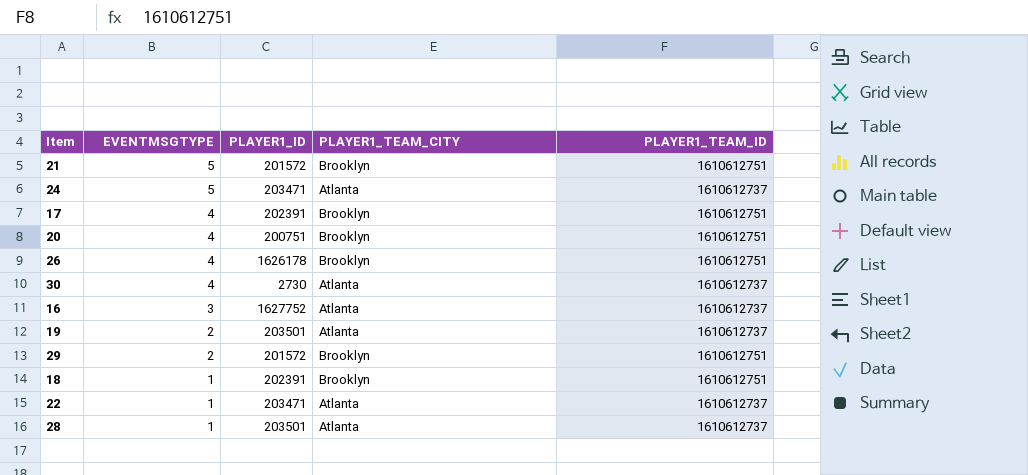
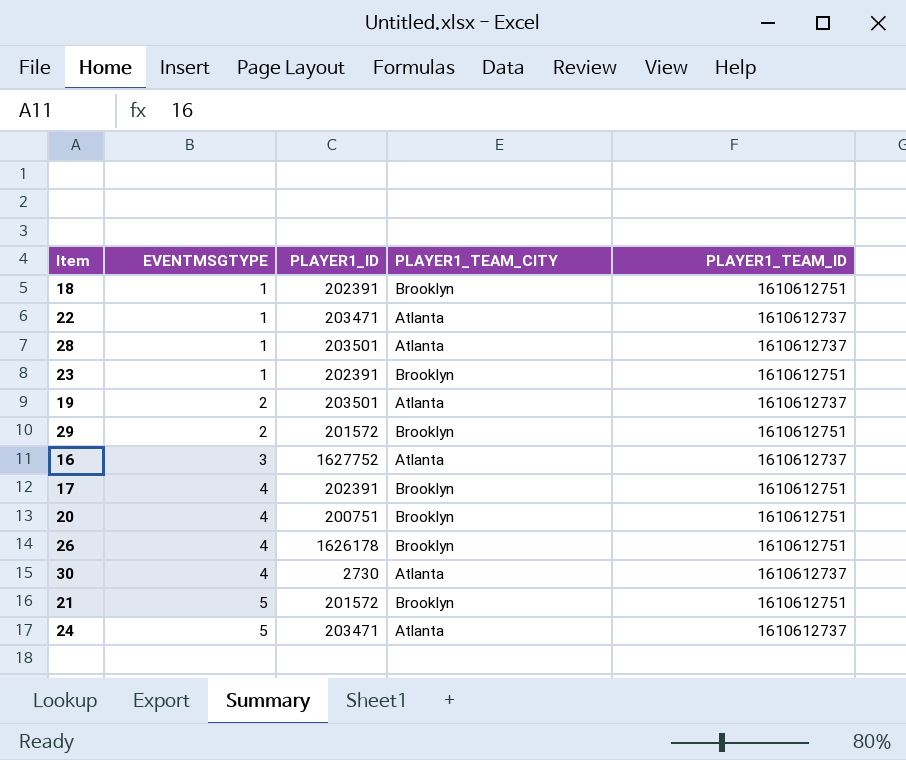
row order: EVENTMSGTYPE descending -> EVENTMSGTYPE ascending
row 23: none -> 1 | 202391 | Brooklyn | 1610612751

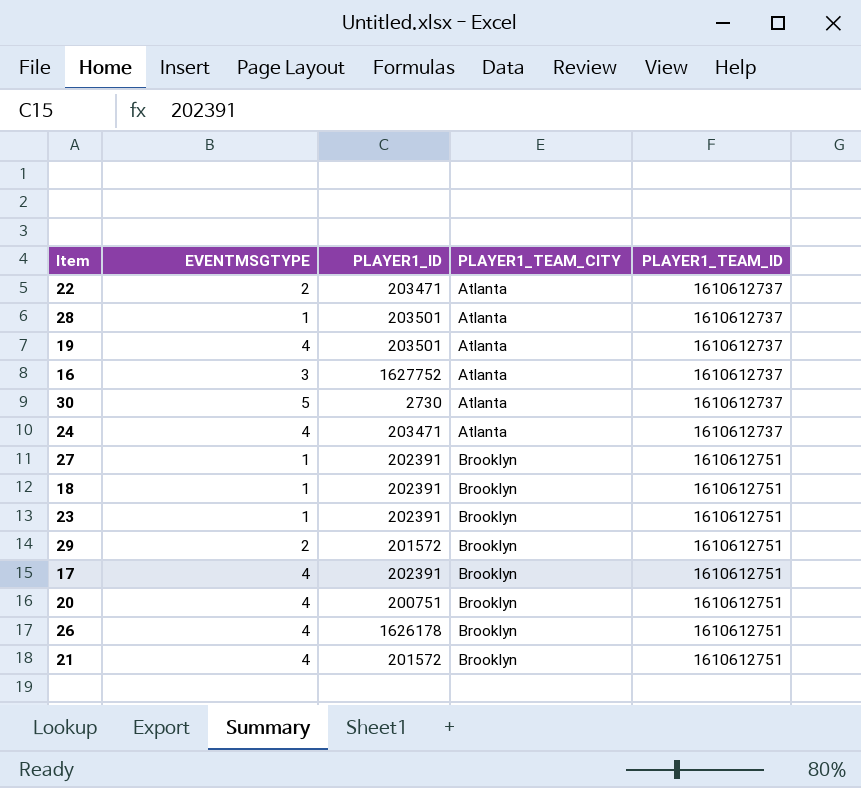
row order: EVENTMSGTYPE ascending -> PLAYER1_TEAM_CITY ascending
22 | EVENTMSGTYPE: 1 -> 2
19 | EVENTMSGTYPE: 2 -> 4
30 | EVENTMSGTYPE: 4 -> 5
24 | EVENTMSGTYPE: 5 -> 4
row 27: none -> 1 | 202391 | Brooklyn | 1610612751
21 | EVENTMSGTYPE: 5 -> 4

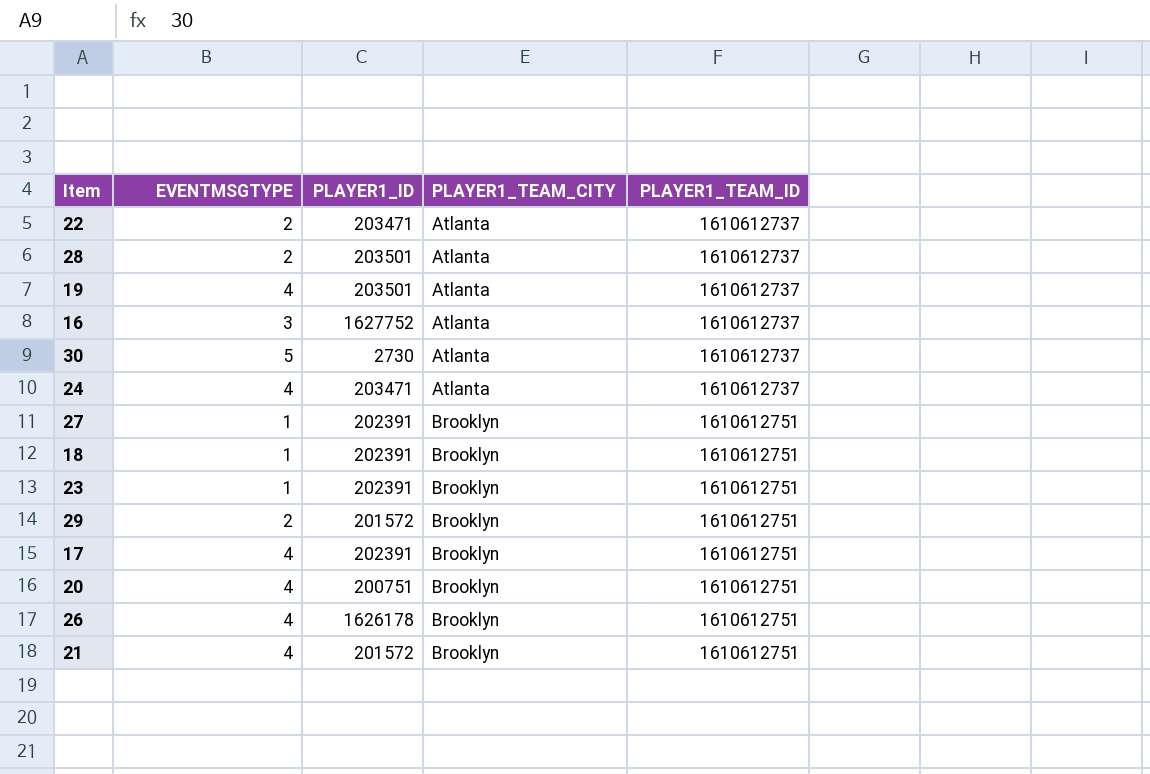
28 | EVENTMSGTYPE: 1 -> 2

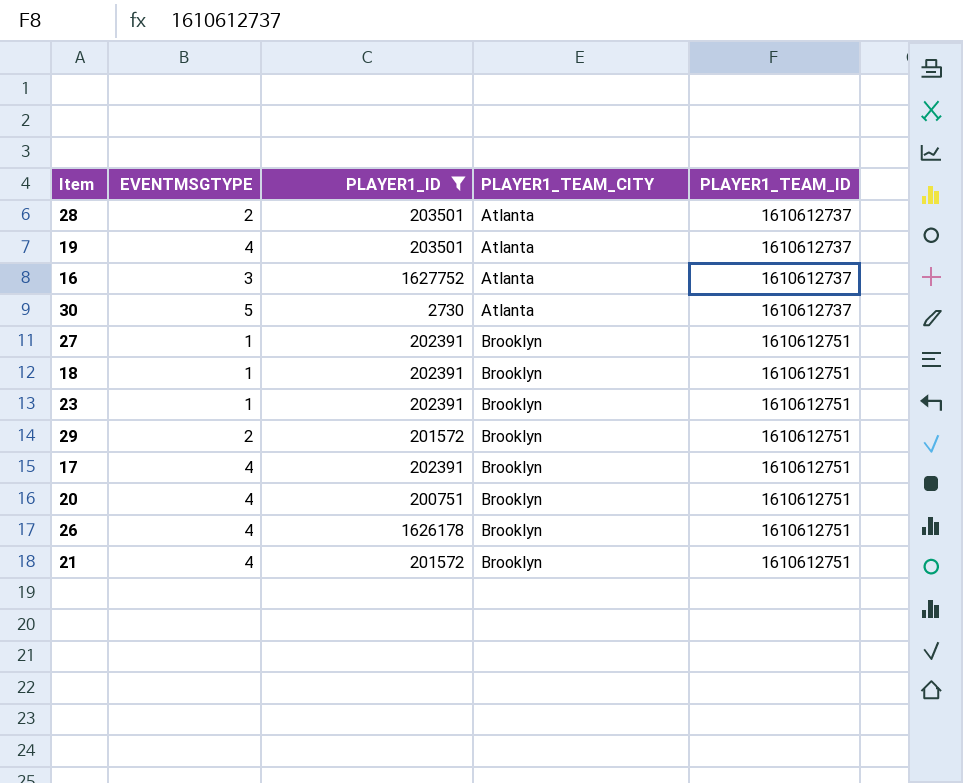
filter: none -> PLAYER1_ID != 203471

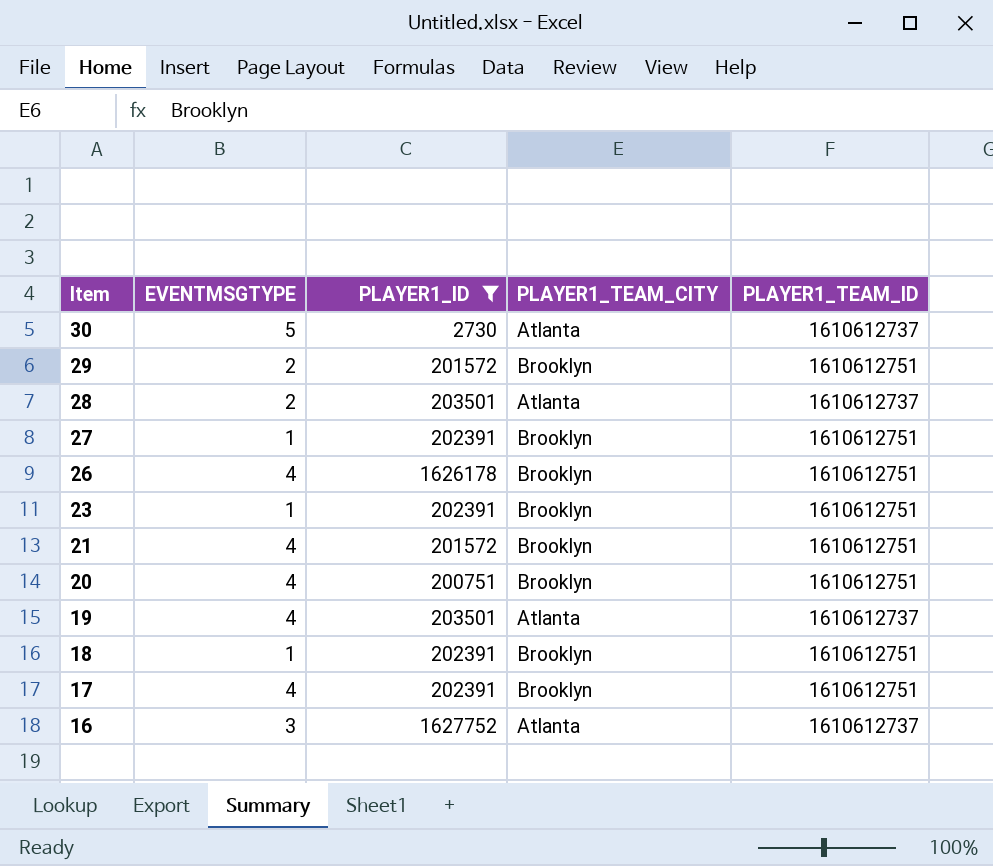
row order: PLAYER1_TEAM_CITY ascending -> Item descending

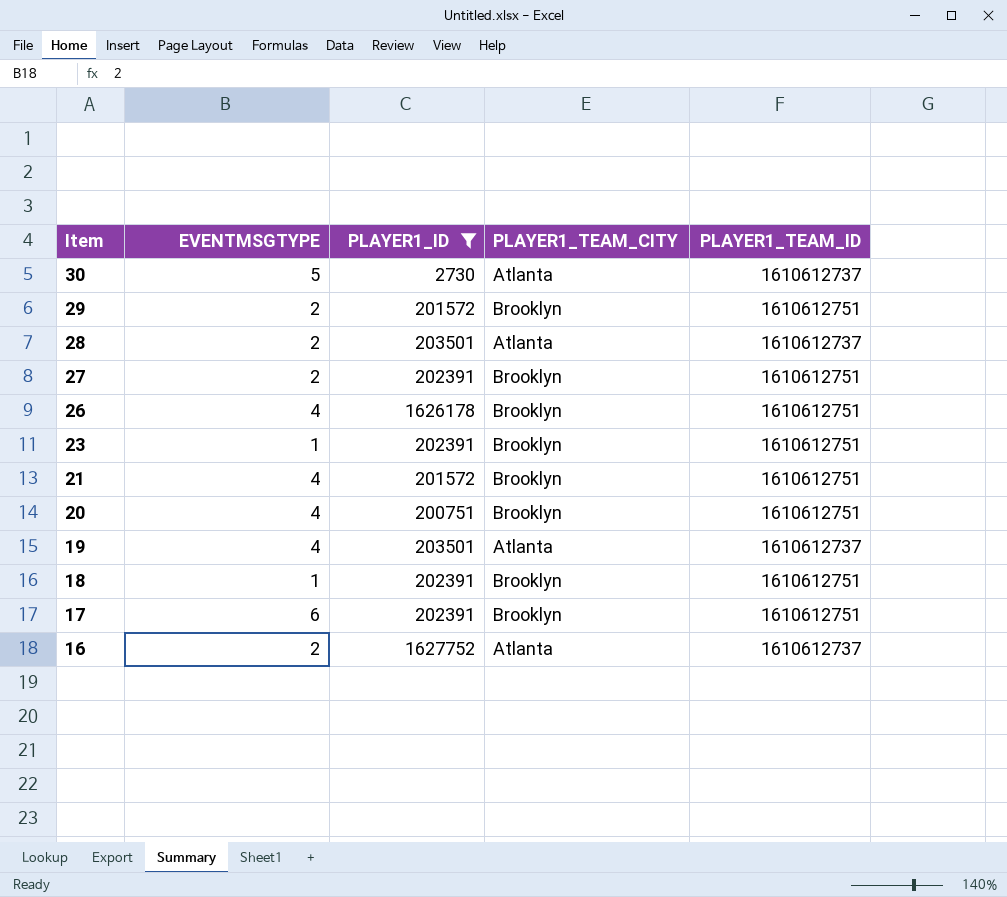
27 | EVENTMSGTYPE: 1 -> 2
17 | EVENTMSGTYPE: 4 -> 6
16 | EVENTMSGTYPE: 3 -> 2

